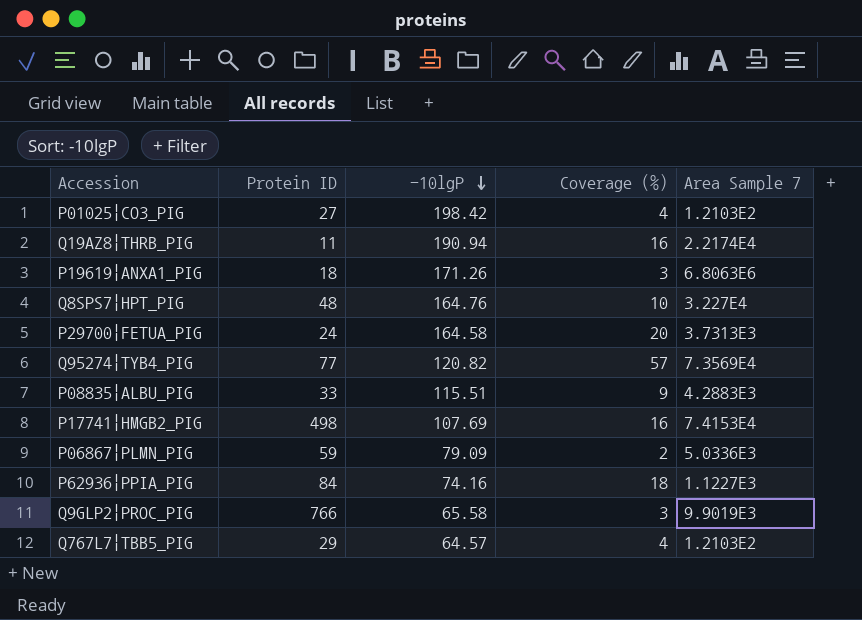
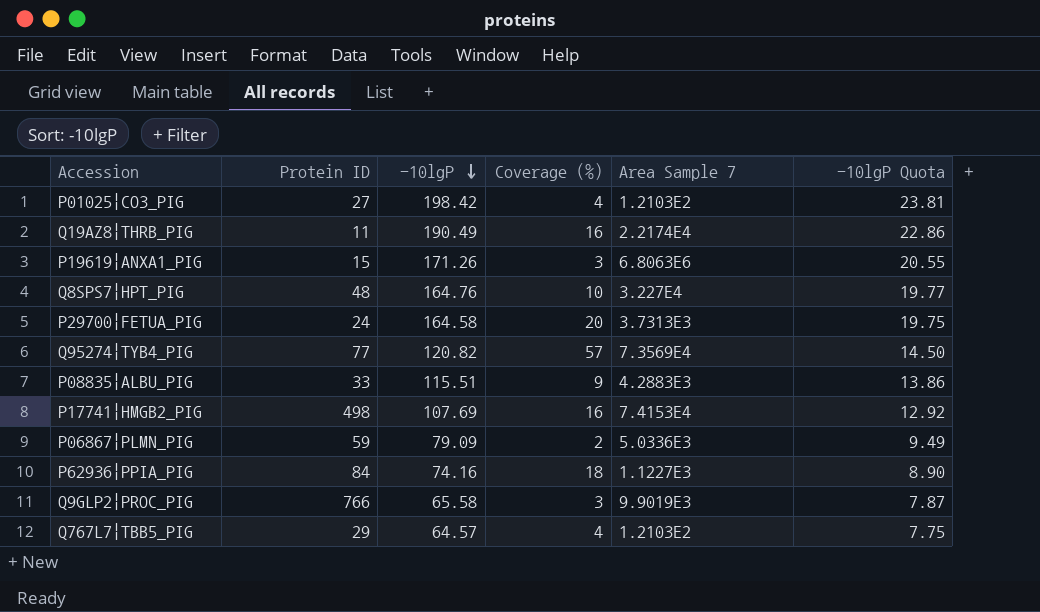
column -10lgP Quota | formula: none -> [-10lgP] * 0.12
Q19AZ8|THRB_PIG | -10lgP: 190.94 -> 190.49
P19619|ANXA1_PIG | Protein ID: 18 -> 15

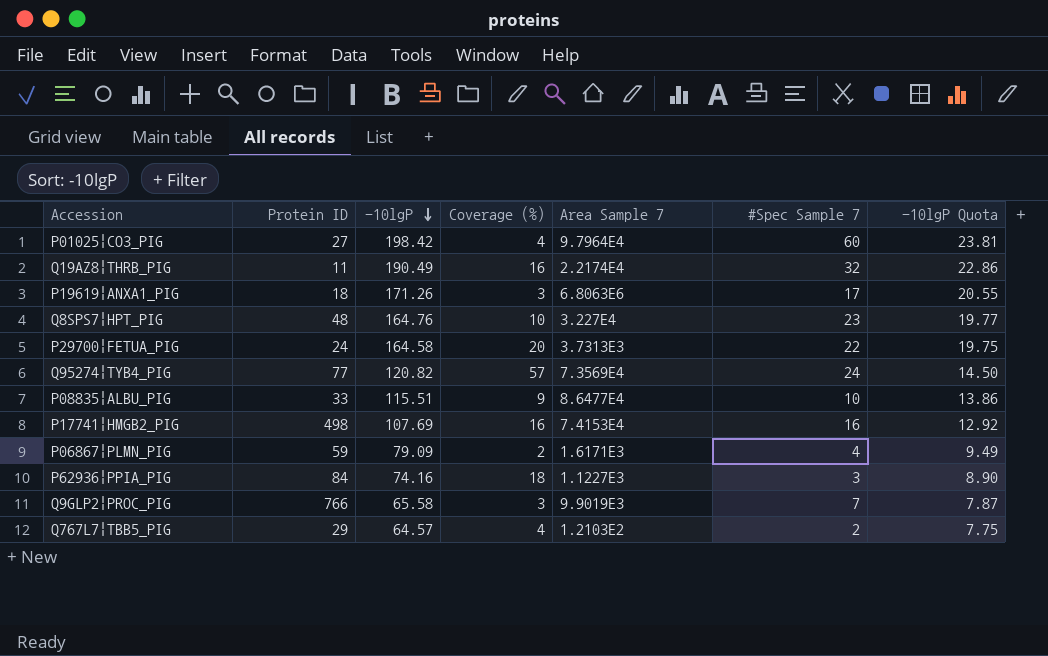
column #Spec Sample 7 | position: none -> 6
P01025|CO3_PIG | Area Sample 7: 1.2103E2 -> 9.7964E4
P19619|ANXA1_PIG | Protein ID: 15 -> 18
P08835|ALBU_PIG | Area Sample 7: 4.2883E3 -> 8.6477E4
P06867|PLMN_PIG | Area Sample 7: 5.0336E3 -> 1.6171E3

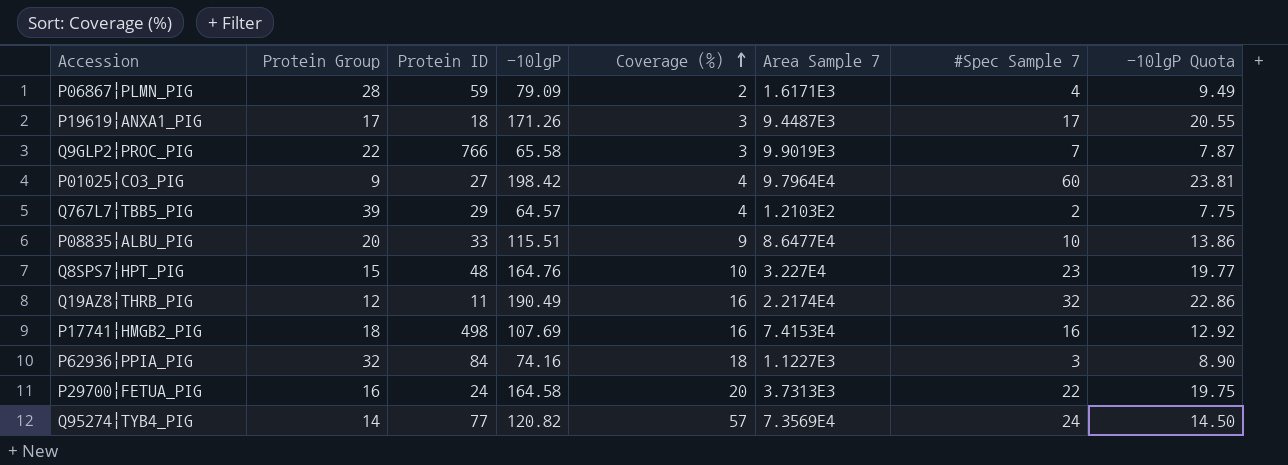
row order: -10lgP descending -> Coverage (%) ascending
column Protein Group | position: none -> 2
P19619|ANXA1_PIG | Area Sample 7: 6.8063E6 -> 9.4487E3

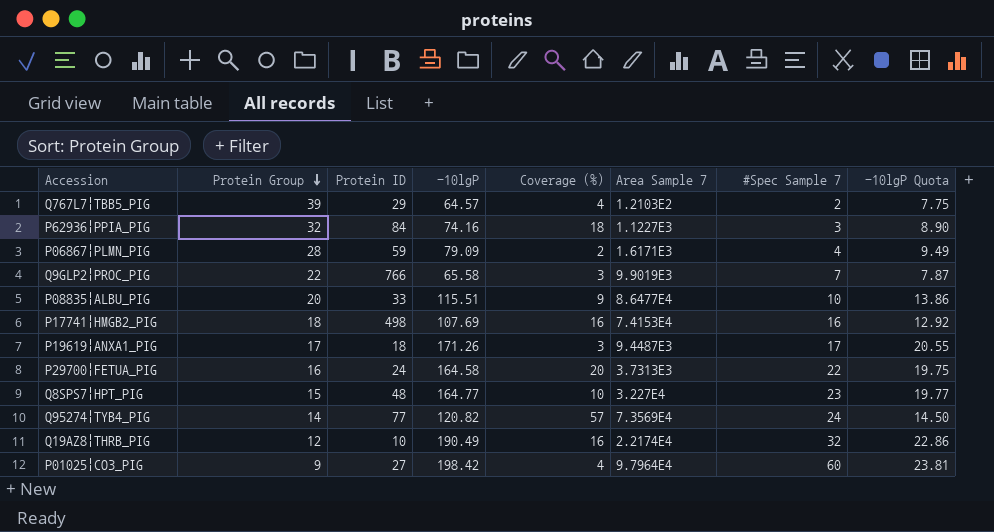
row order: Coverage (%) ascending -> Protein Group descending
Q8SPS7|HPT_PIG | -10lgP: 164.76 -> 164.77
Q19AZ8|THRB_PIG | Protein ID: 11 -> 10

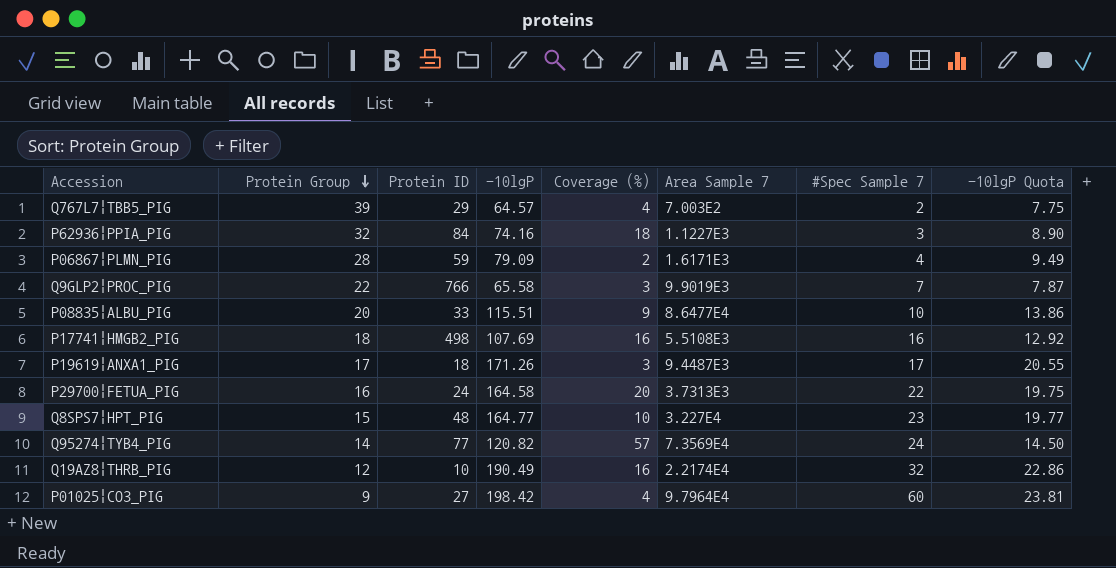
Q767L7|TBB5_PIG | Area Sample 7: 1.2103E2 -> 7.003E2
P17741|HMGB2_PIG | Area Sample 7: 7.4153E4 -> 5.5108E3

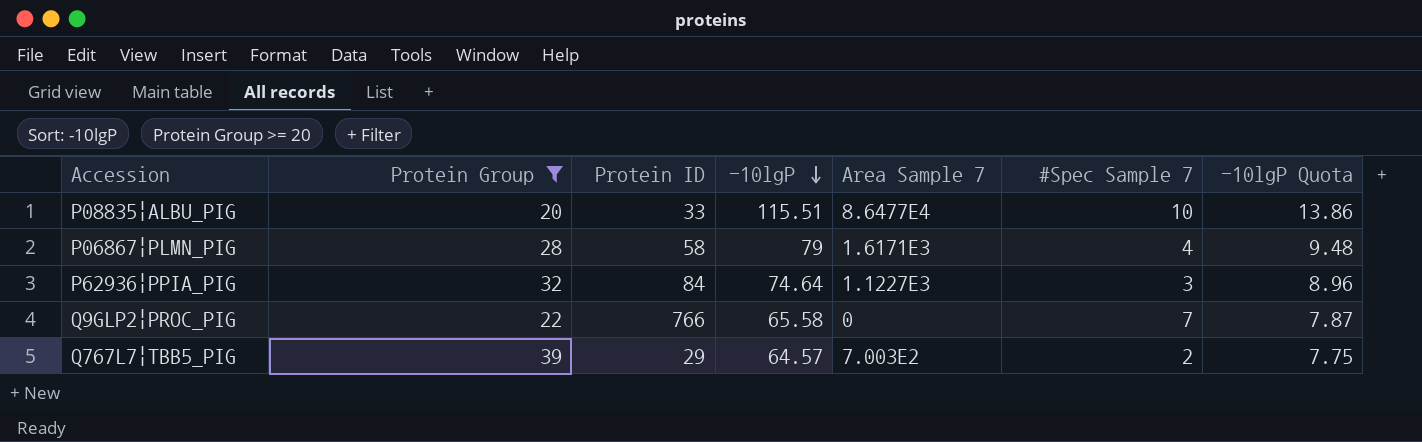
filter: none -> Protein Group >= 20
row order: Protein Group descending -> -10lgP descending
column Coverage (%) | position: 5 -> none
P06867|PLMN_PIG | Protein ID: 59 -> 58
P06867|PLMN_PIG | -10lgP: 79.09 -> 79
P06867|PLMN_PIG | -10lgP Quota: 9.49 -> 9.48
P62936|PPIA_PIG | -10lgP: 74.16 -> 74.64
P62936|PPIA_PIG | -10lgP Quota: 8.90 -> 8.96
Q9GLP2|PROC_PIG | Area Sample 7: 9.9019E3 -> 0

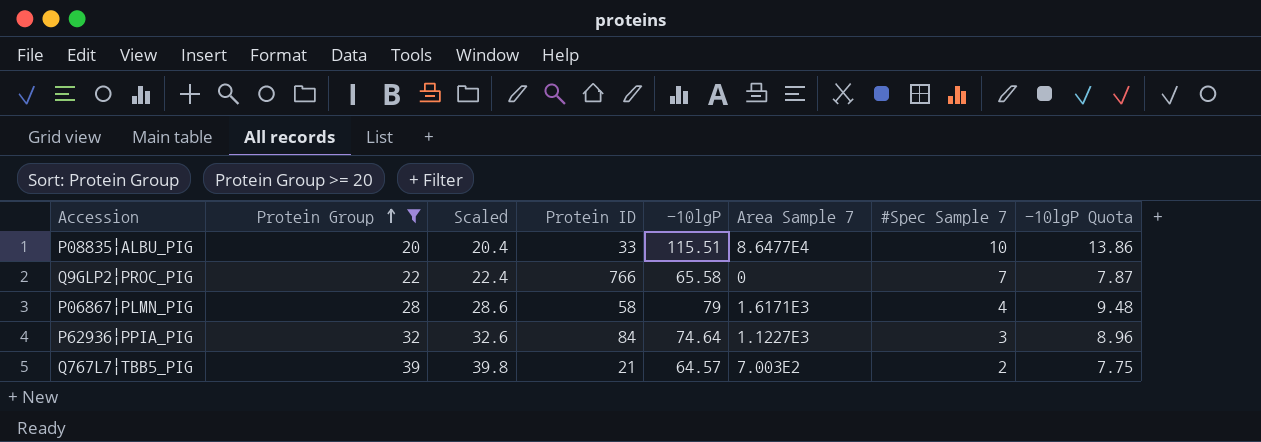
row order: -10lgP descending -> Protein Group ascending
column Scaled | formula: none -> [Protein Group] * 1.02
Q767L7|TBB5_PIG | Protein ID: 29 -> 21

